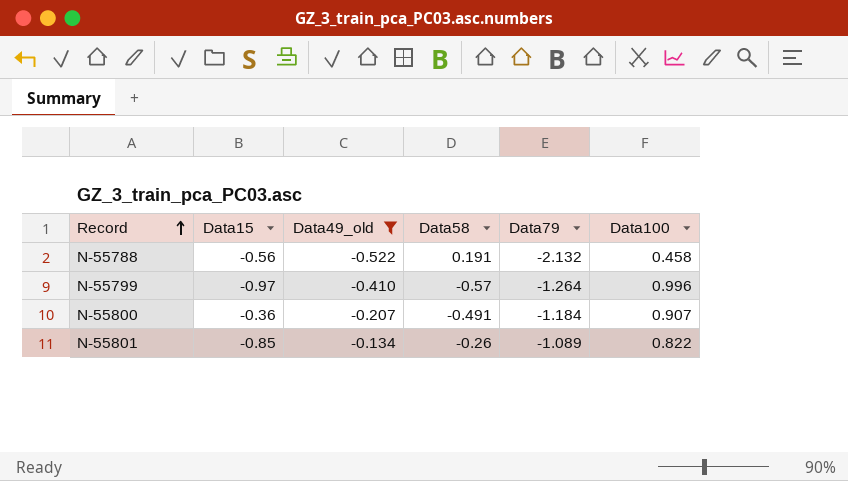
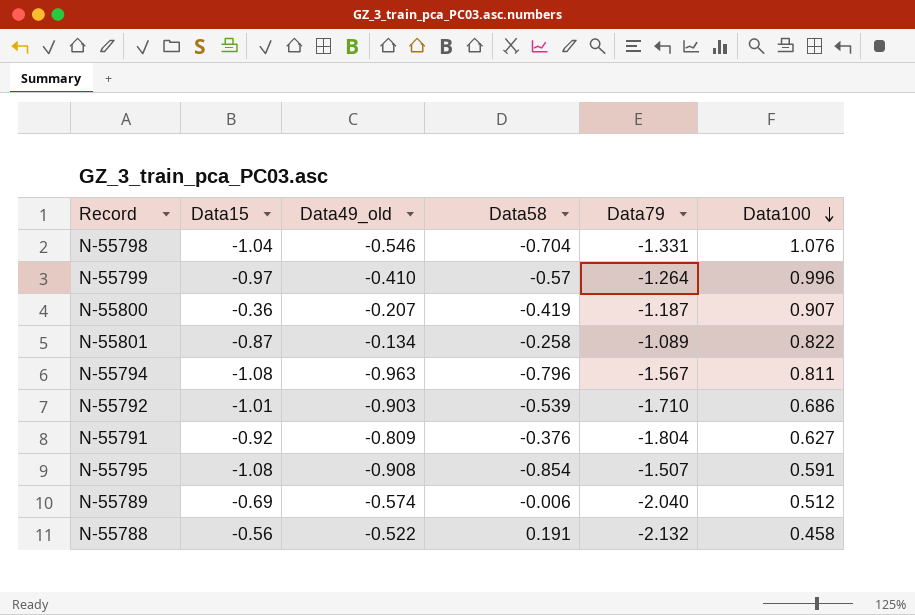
filter: Data49_old >= -0.522 -> none
row order: Record ascending -> Data100 descending
N-55800 | Data58: -0.491 -> -0.419
N-55800 | Data79: -1.184 -> -1.187
N-55801 | Data15: -0.85 -> -0.87
N-55801 | Data58: -0.26 -> -0.258

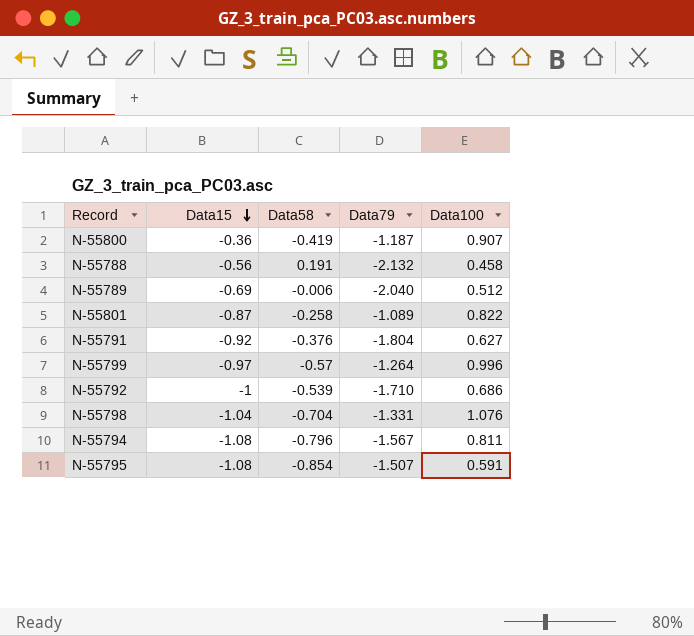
row order: Data100 descending -> Data15 descending
column Data49_old | position: 3 -> none
N-55792 | Data15: -1.01 -> -1

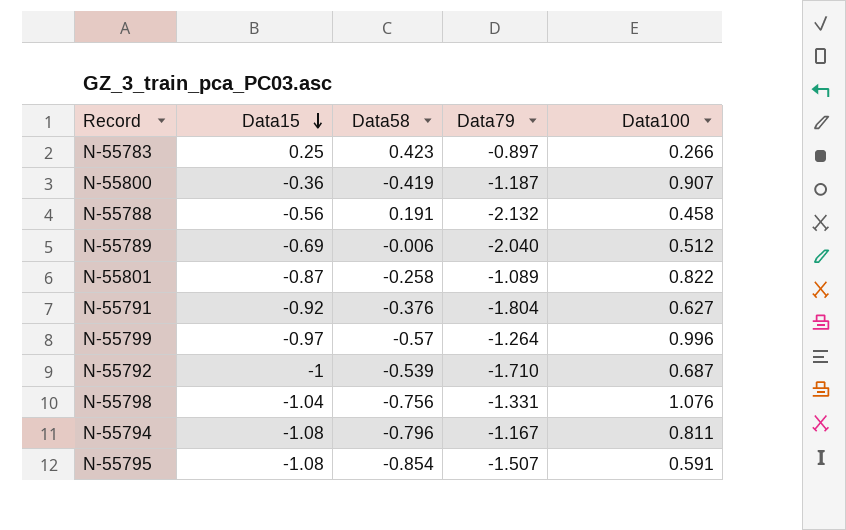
row N-55783: none -> 0.25 | 0.423 | -0.897 | 0.266
N-55792 | Data100: 0.686 -> 0.687
N-55798 | Data58: -0.704 -> -0.756
N-55794 | Data79: -1.567 -> -1.167

